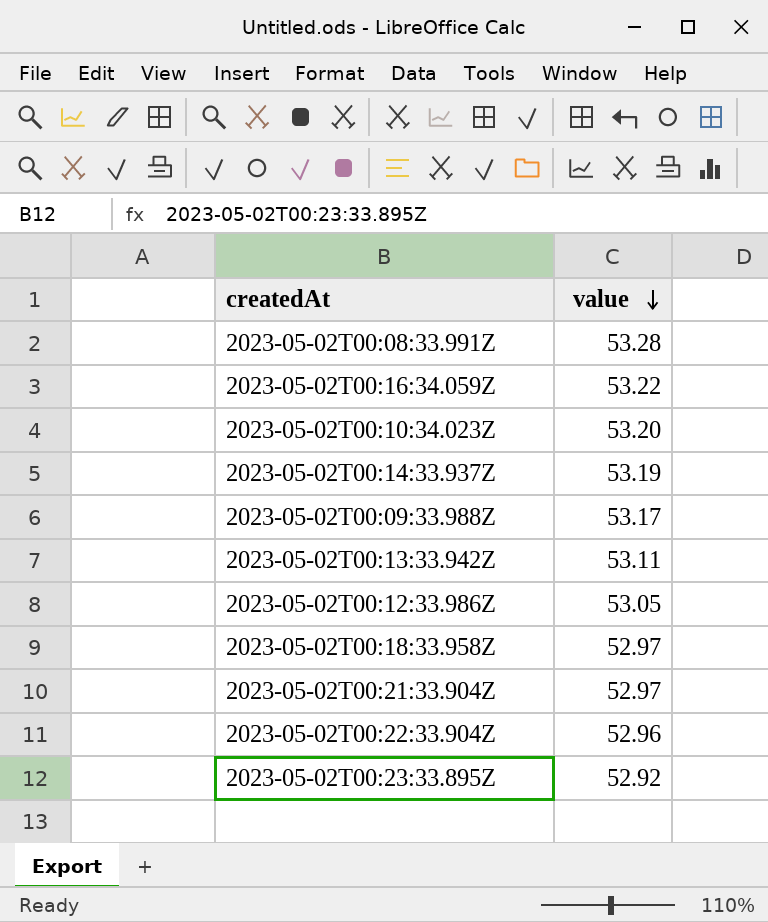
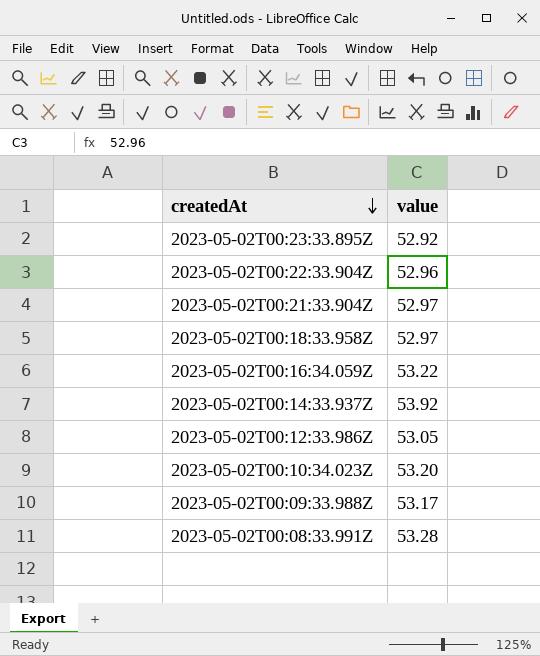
row order: value descending -> createdAt descending
row 2023-05-02T00:13:33.942Z: 53.11 -> none
2023-05-02T00:14:33.937Z | value: 53.19 -> 53.92

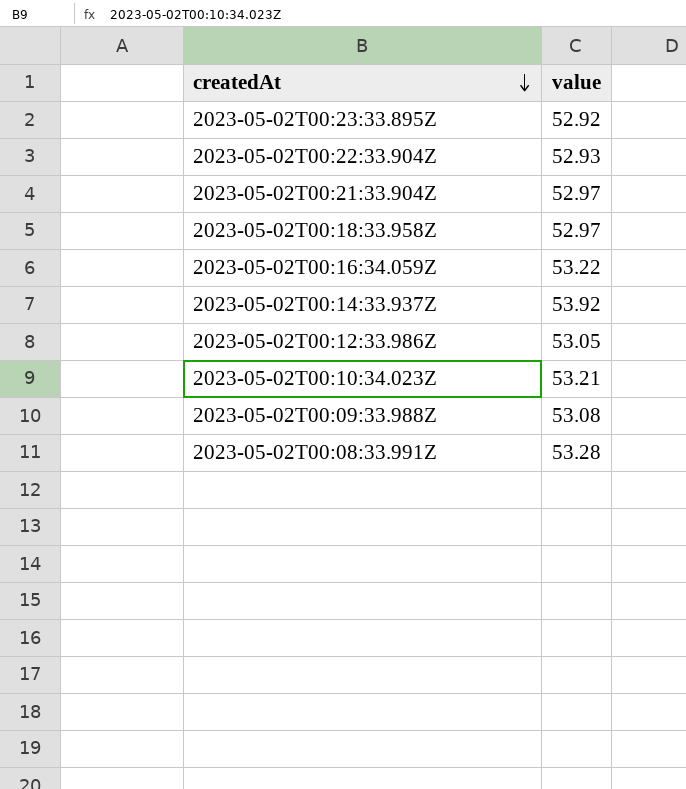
2023-05-02T00:22:33.904Z | value: 52.96 -> 52.93
2023-05-02T00:10:34.023Z | value: 53.20 -> 53.21
2023-05-02T00:09:33.988Z | value: 53.17 -> 53.08

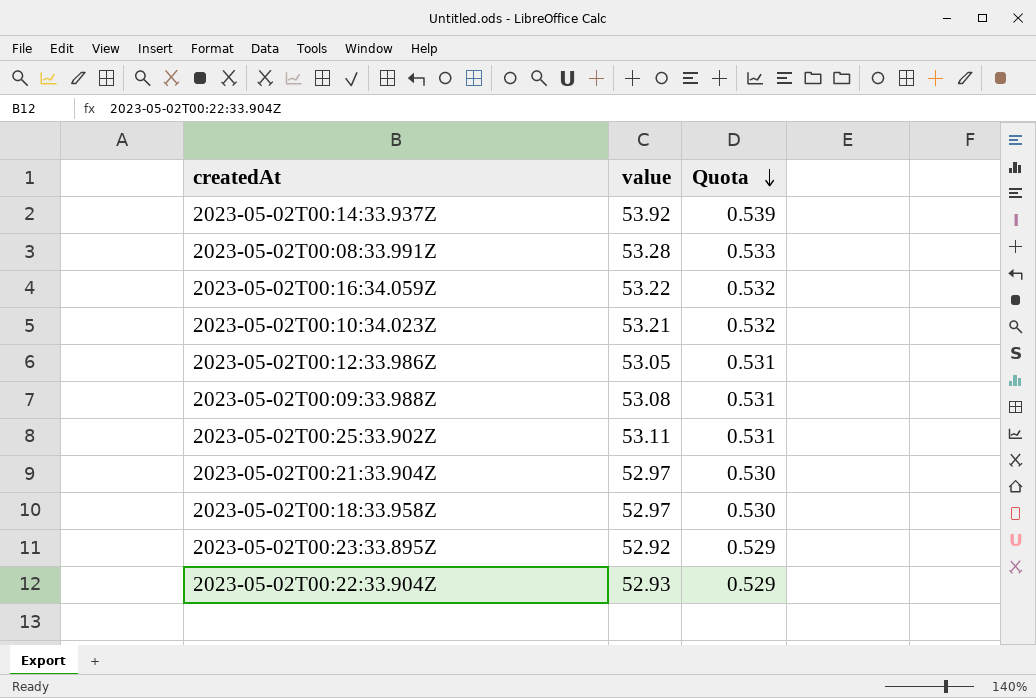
row order: createdAt descending -> Quota descending
column Quota | formula: none -> [value] * 0.01
row 2023-05-02T00:25:33.902Z: none -> 53.11 | 0.531

